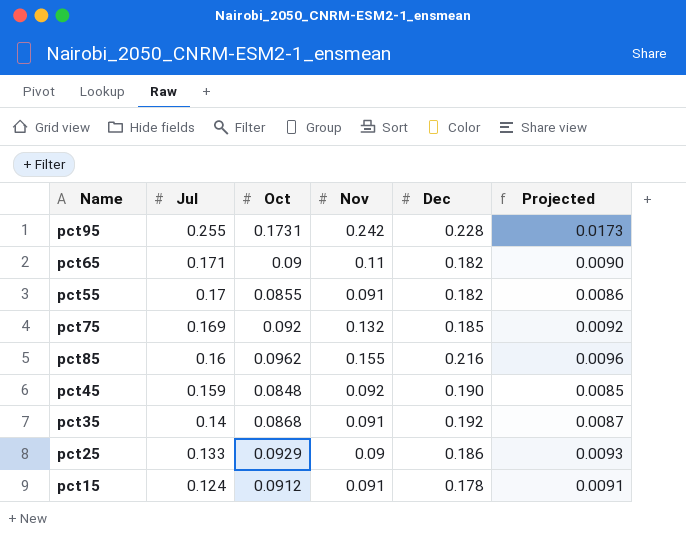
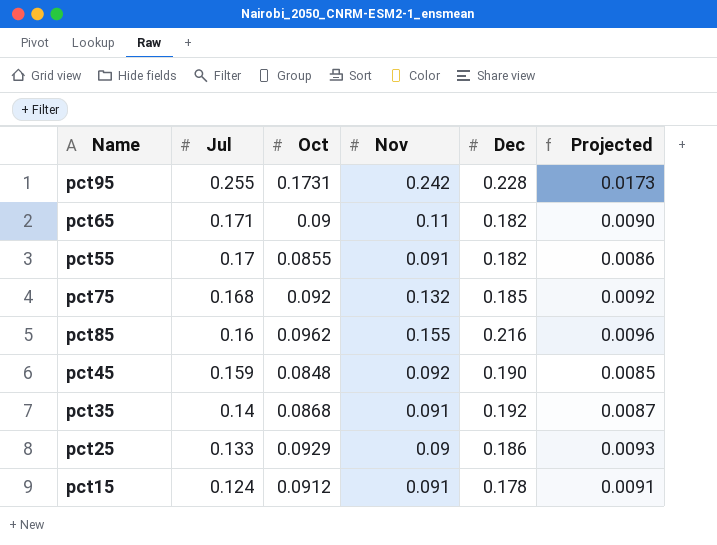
pct75 | Jul: 0.169 -> 0.168

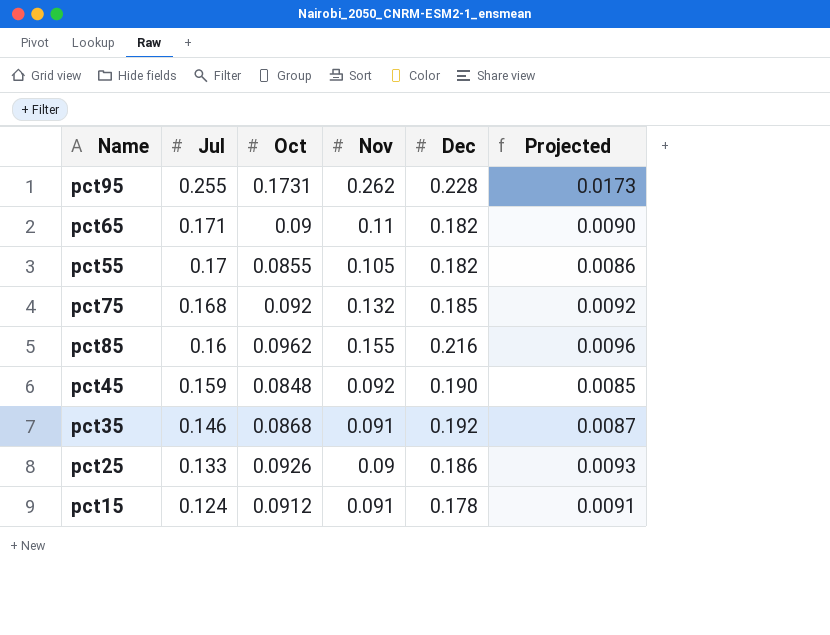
pct95 | Nov: 0.242 -> 0.262
pct55 | Nov: 0.091 -> 0.105
pct35 | Jul: 0.14 -> 0.146
pct25 | Oct: 0.0929 -> 0.0926

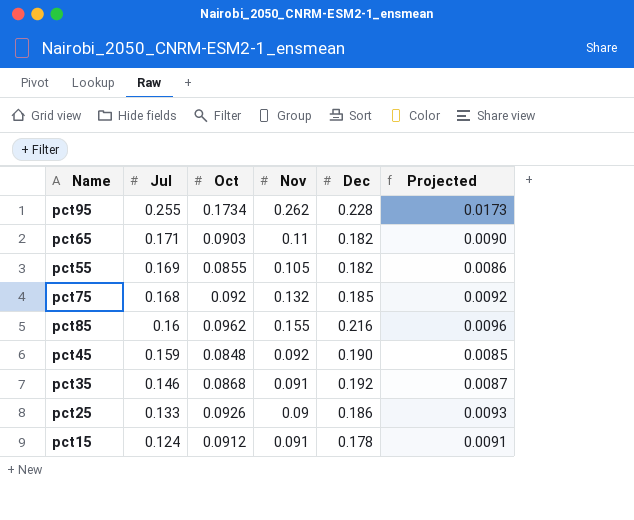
pct95 | Oct: 0.1731 -> 0.1734
pct65 | Oct: 0.09 -> 0.0903
pct55 | Jul: 0.17 -> 0.169

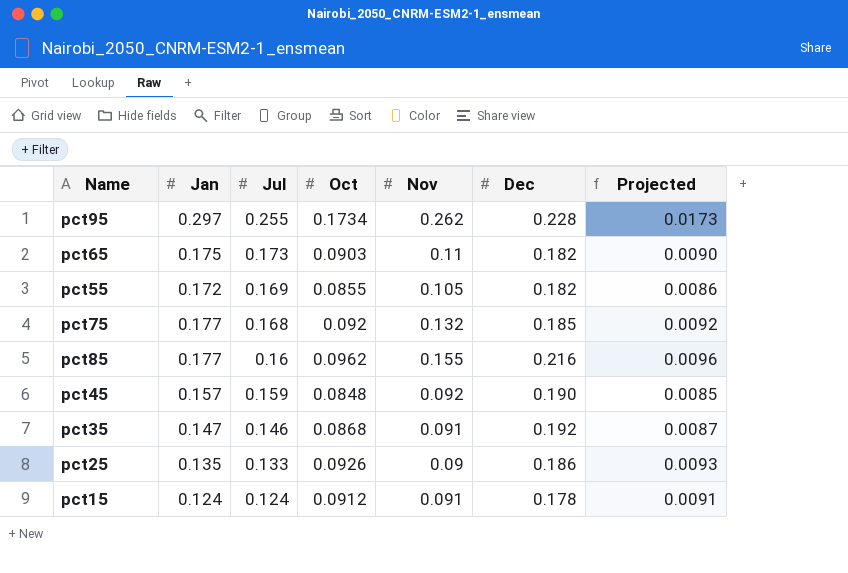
column Jan | position: none -> 2
pct65 | Jul: 0.171 -> 0.173

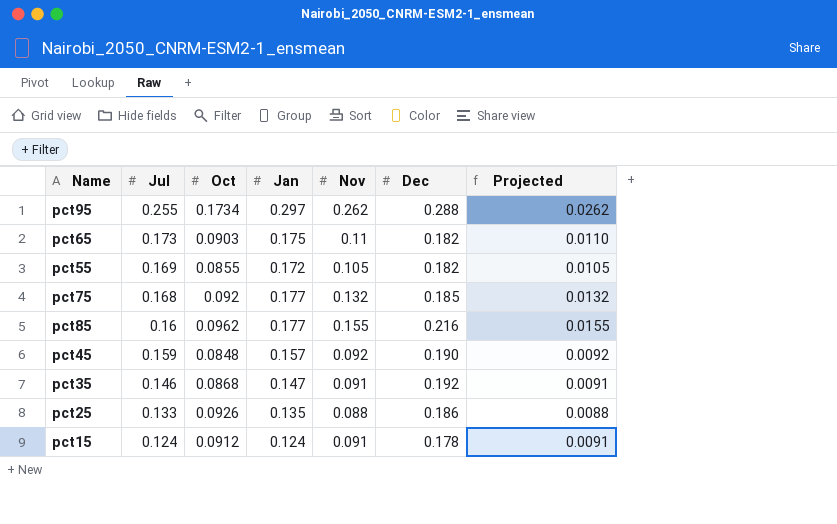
column Jan | position: 2 -> 4
column Projected | formula: [Oct] * 0.1 -> [Nov] * 0.1
pct95 | Dec: 0.228 -> 0.288
pct25 | Nov: 0.09 -> 0.088

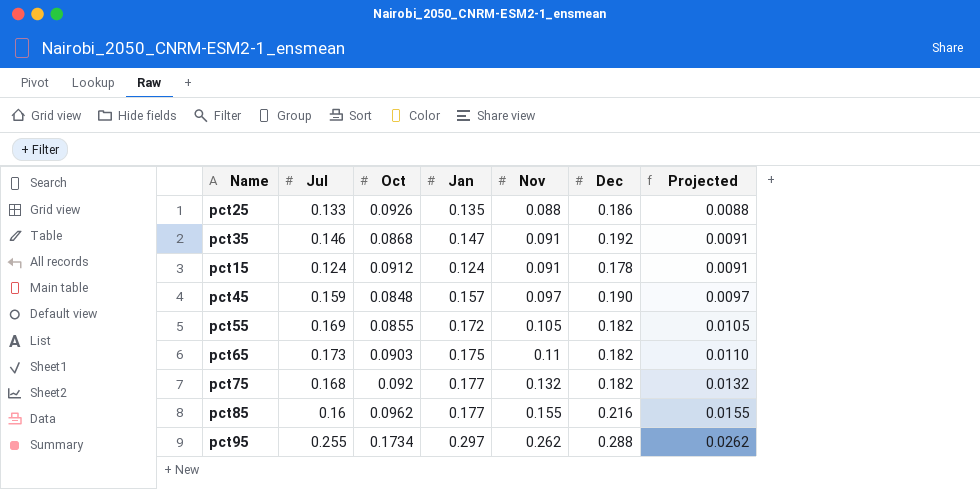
row order: Jul descending -> Nov ascending
pct45 | Nov: 0.092 -> 0.097
pct45 | Projected: 0.0092 -> 0.0097
pct75 | Dec: 0.185 -> 0.182

